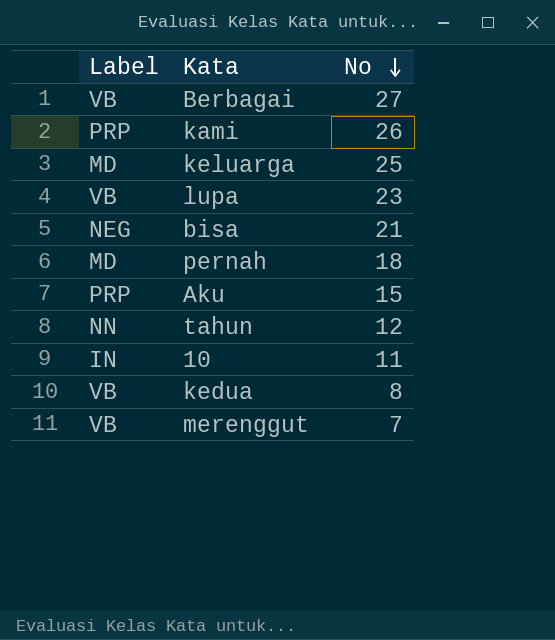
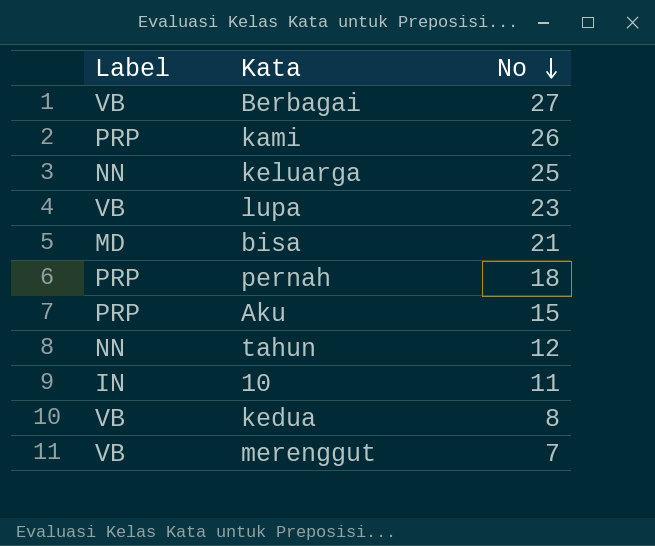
keluarga | Label: MD -> NN
bisa | Label: NEG -> MD
pernah | Label: MD -> PRP

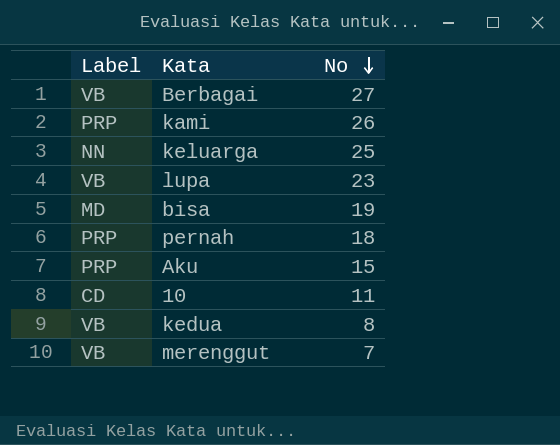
row tahun: NN | 12 -> none
bisa | No: 21 -> 19
10 | Label: IN -> CD

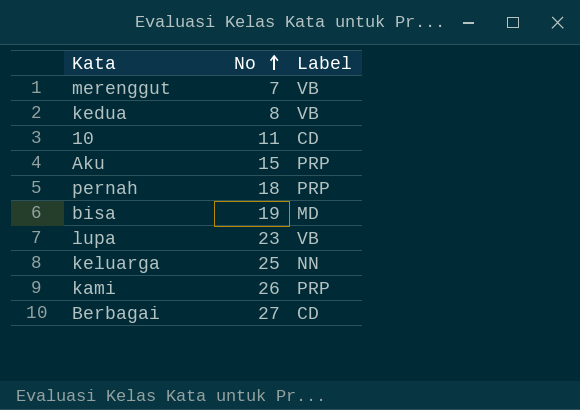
row order: No descending -> No ascending
column Label | position: 1 -> 3
Berbagai | Label: VB -> CD

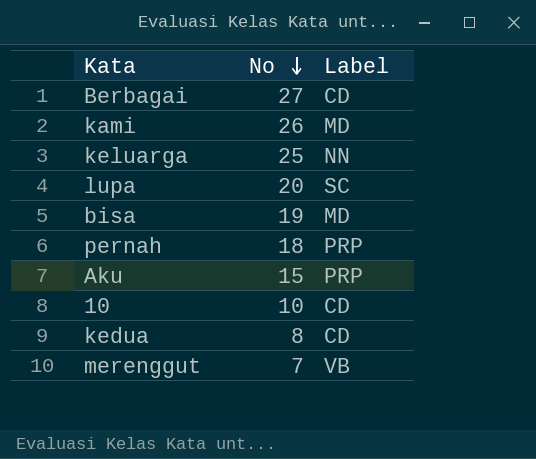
row order: No ascending -> No descending
kami | Label: PRP -> MD
lupa | No: 23 -> 20
lupa | Label: VB -> SC
10 | No: 11 -> 10
kedua | Label: VB -> CD

